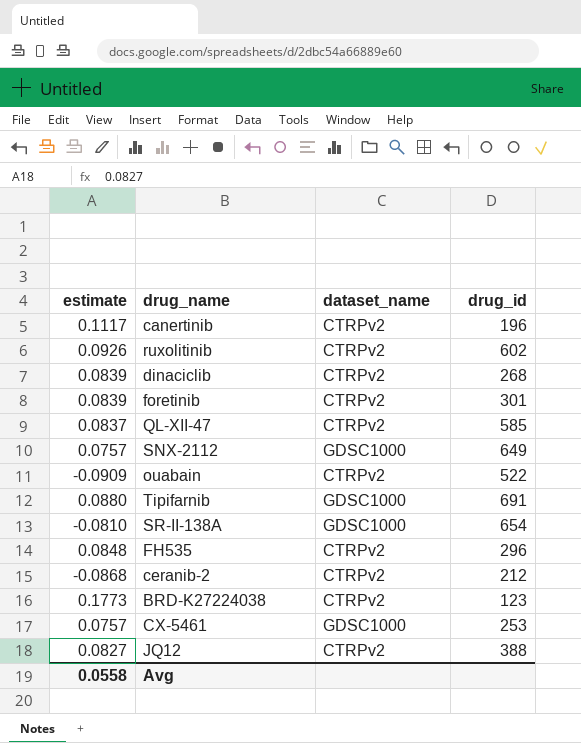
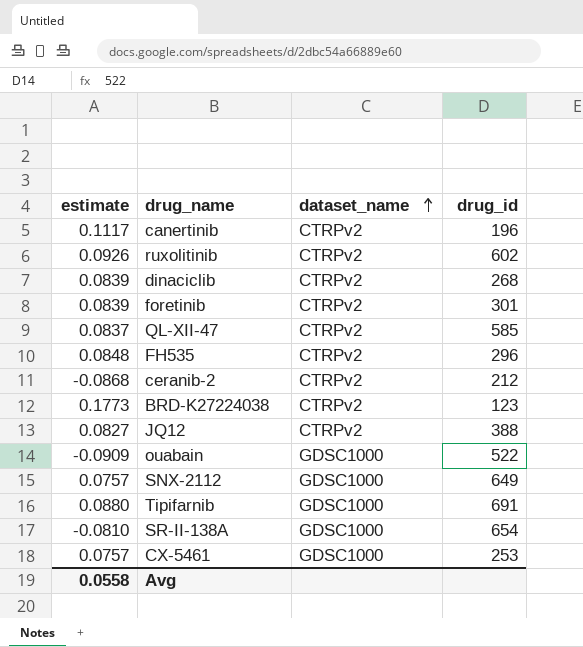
row order: none -> dataset_name ascending
ouabain | dataset_name: CTRPv2 -> GDSC1000

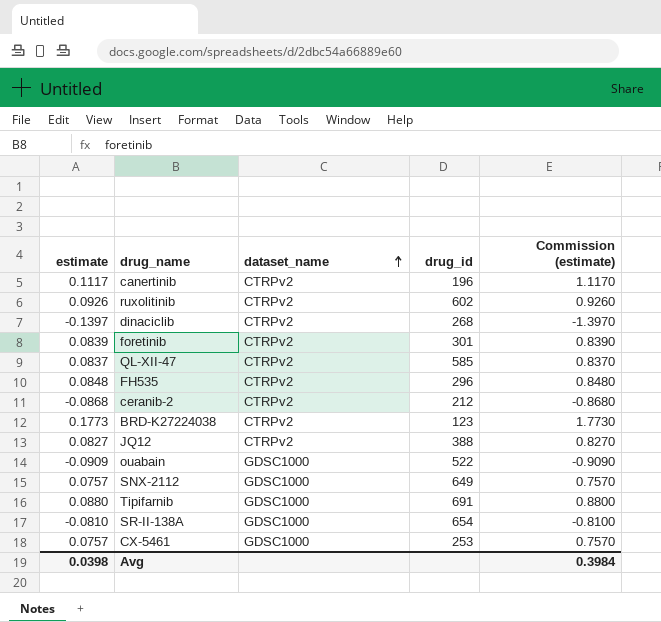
column Commission (estimate) | formula: none -> [estimate] * 10
dinaciclib | estimate: 0.0839 -> -0.1397
Avg | estimate: 0.0558 -> 0.0398

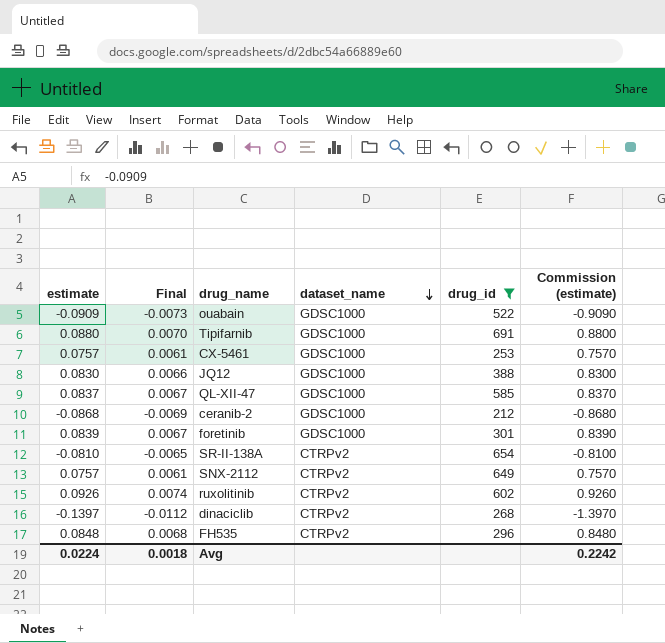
filter: none -> drug_id >= 212
row order: dataset_name ascending -> dataset_name descending
column Final | formula: none -> [estimate] * 0.08
JQ12 | estimate: 0.0827 -> 0.0830
JQ12 | dataset_name: CTRPv2 -> GDSC1000
JQ12 | Commission (estimate): 0.8270 -> 0.8300
QL-XII-47 | dataset_name: CTRPv2 -> GDSC1000
ceranib-2 | dataset_name: CTRPv2 -> GDSC1000
foretinib | dataset_name: CTRPv2 -> GDSC1000
SR-II-138A | dataset_name: GDSC1000 -> CTRPv2
SNX-2112 | dataset_name: GDSC1000 -> CTRPv2
Avg | estimate: 0.0398 -> 0.0224
Avg | Commission (estimate): 0.3984 -> 0.2242

